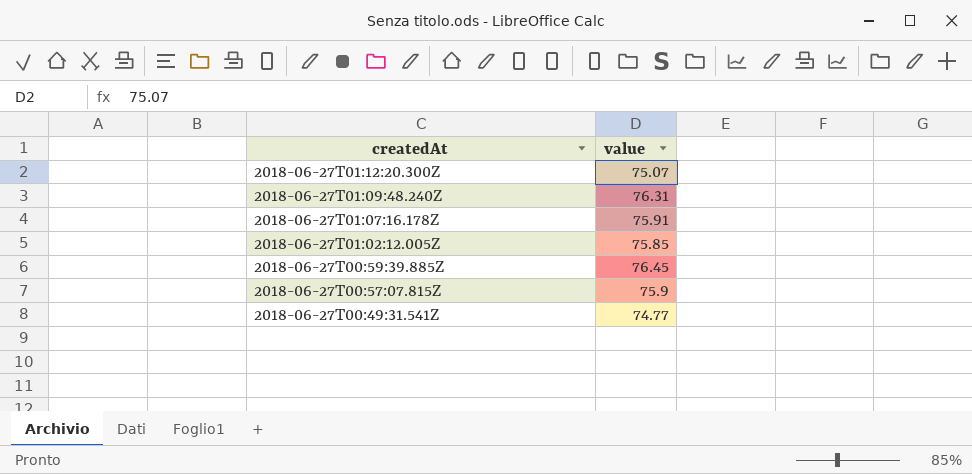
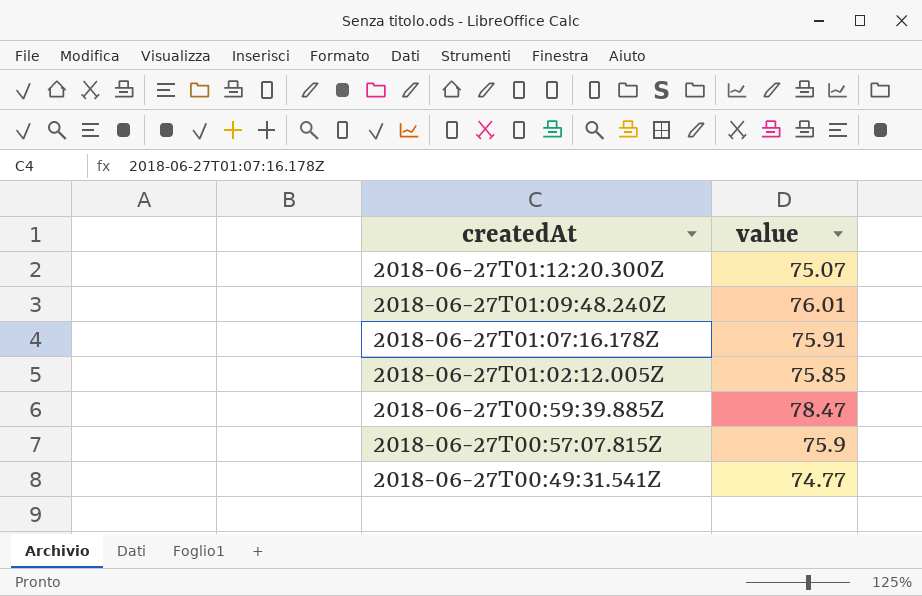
2018-06-27T01:09:48.240Z | value: 76.31 -> 76.01
2018-06-27T00:59:39.885Z | value: 76.45 -> 78.47

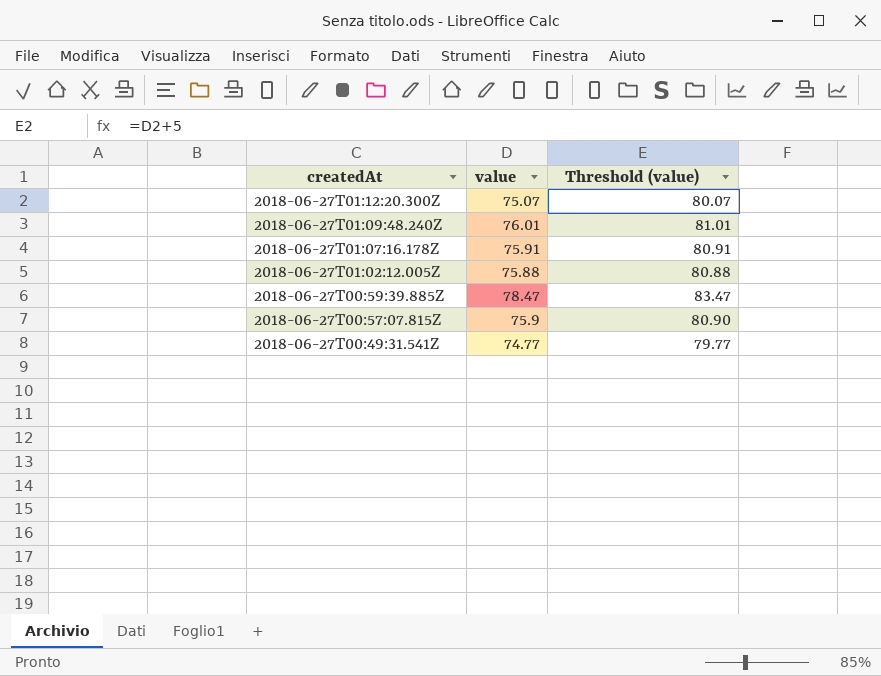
column Threshold (value) | formula: none -> [value] + 5
2018-06-27T01:02:12.005Z | value: 75.85 -> 75.88

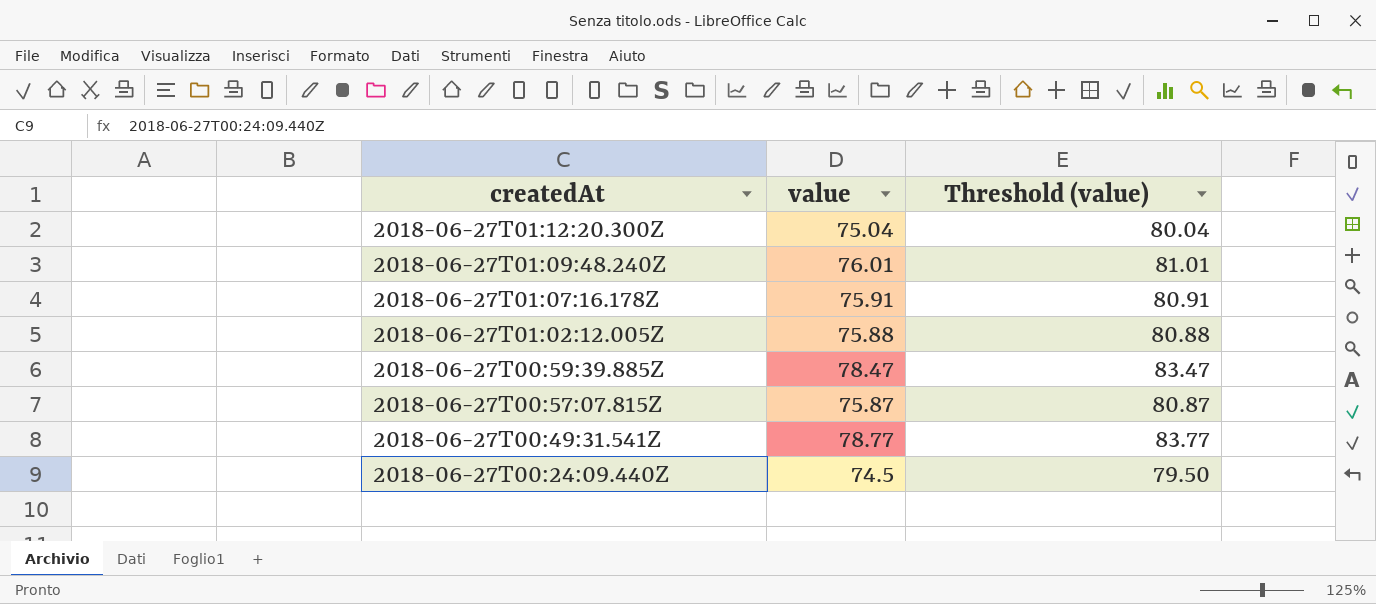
2018-06-27T01:12:20.300Z | value: 75.07 -> 75.04
2018-06-27T01:12:20.300Z | Threshold (value): 80.07 -> 80.04
2018-06-27T00:57:07.815Z | value: 75.9 -> 75.87
2018-06-27T00:57:07.815Z | Threshold (value): 80.90 -> 80.87
2018-06-27T00:49:31.541Z | value: 74.77 -> 78.77
2018-06-27T00:49:31.541Z | Threshold (value): 79.77 -> 83.77
row 2018-06-27T00:24:09.440Z: none -> 74.5 | 79.50

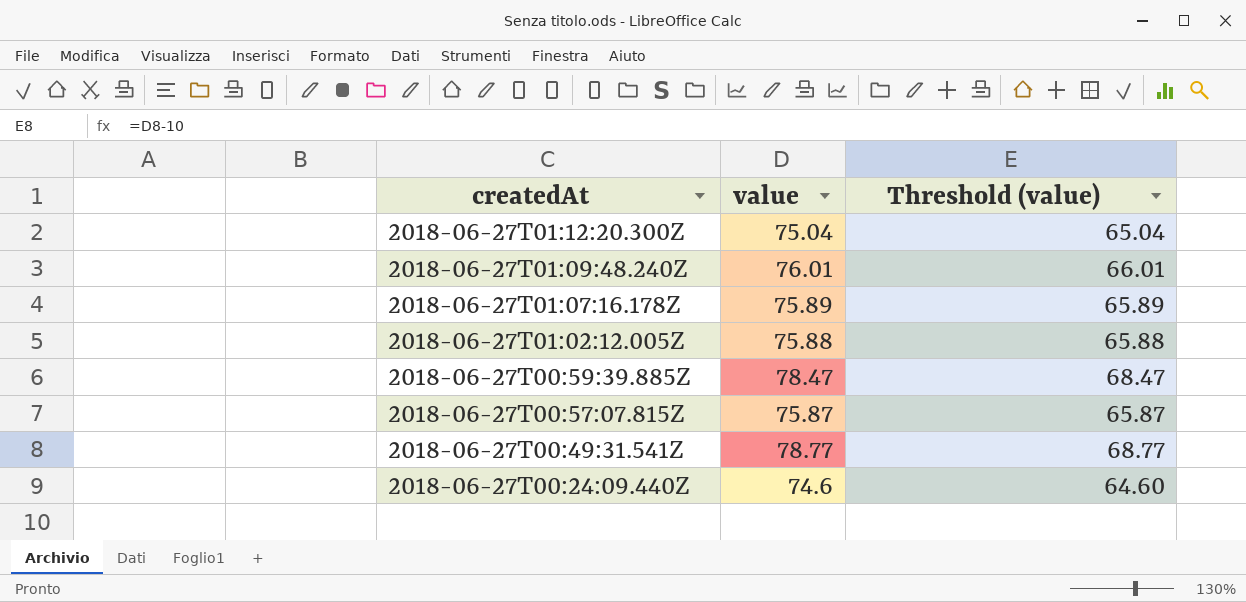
column Threshold (value) | formula: [value] + 5 -> [value] - 10
2018-06-27T01:07:16.178Z | value: 75.91 -> 75.89
2018-06-27T00:24:09.440Z | value: 74.5 -> 74.6

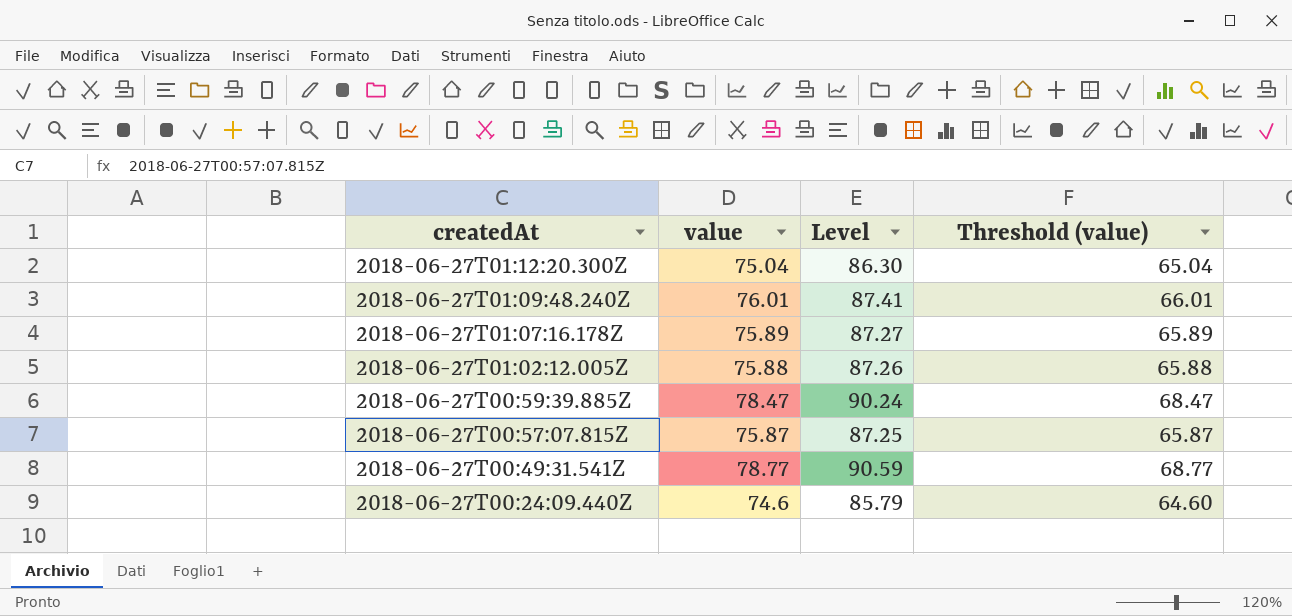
column Level | formula: none -> [value] * 1.15

